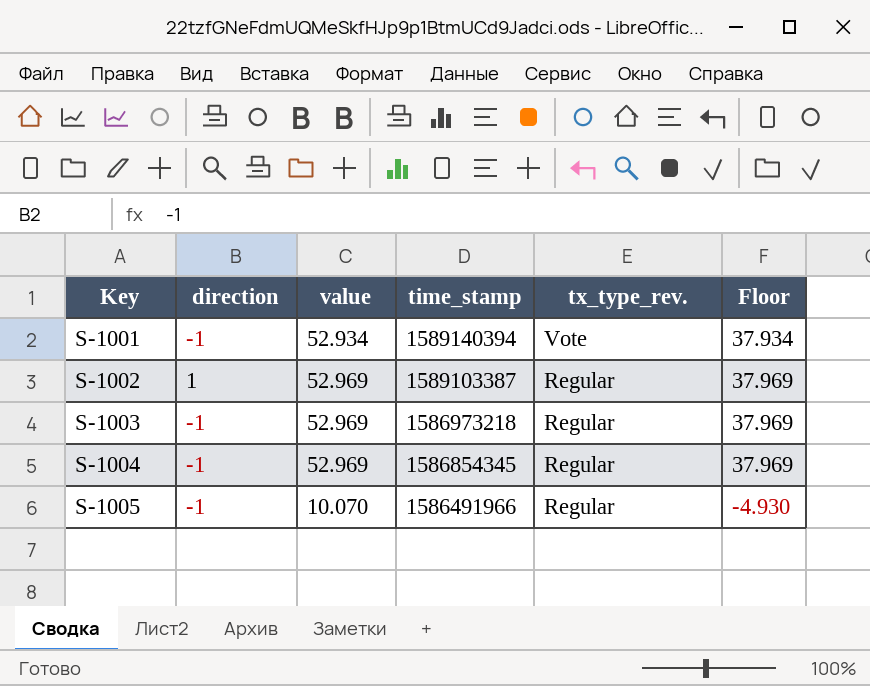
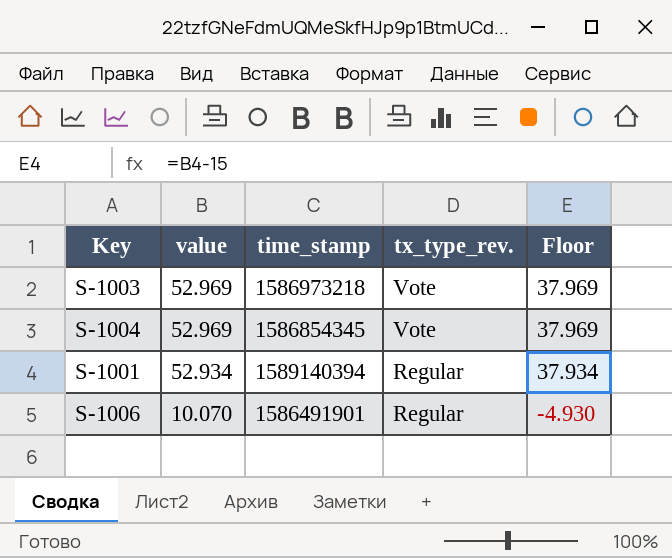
row order: Key ascending -> value descending
column direction | position: 2 -> none
row S-1002: 1 | 52.969 | 1589103387 | Regular | 37.969 -> none
row S-1005: -1 | 10.070 | 1586491966 | Regular | -4.930 -> none
S-1003 | tx_type_rev.: Regular -> Vote
S-1004 | tx_type_rev.: Regular -> Vote
S-1001 | tx_type_rev.: Vote -> Regular
row S-1006: none -> 10.070 | 1586491901 | Regular | -4.930

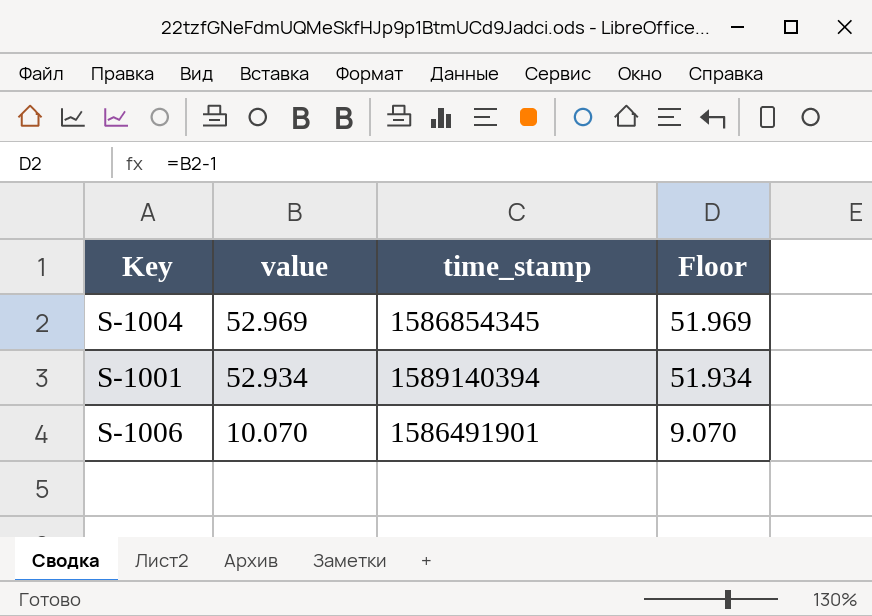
column tx_type_rev. | position: 4 -> none
column Floor | formula: [value] - 15 -> [value] - 1
row S-1003: 52.969 | 1586973218 | Vote | 37.969 -> none

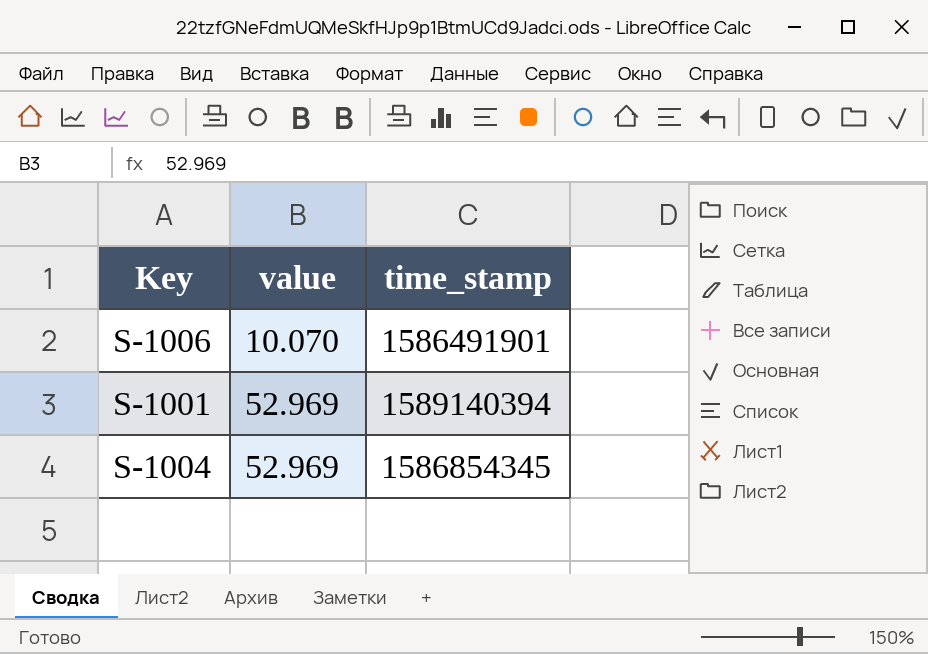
row order: value descending -> value ascending
column Floor | formula: [value] - 1 -> none
S-1001 | value: 52.934 -> 52.969

